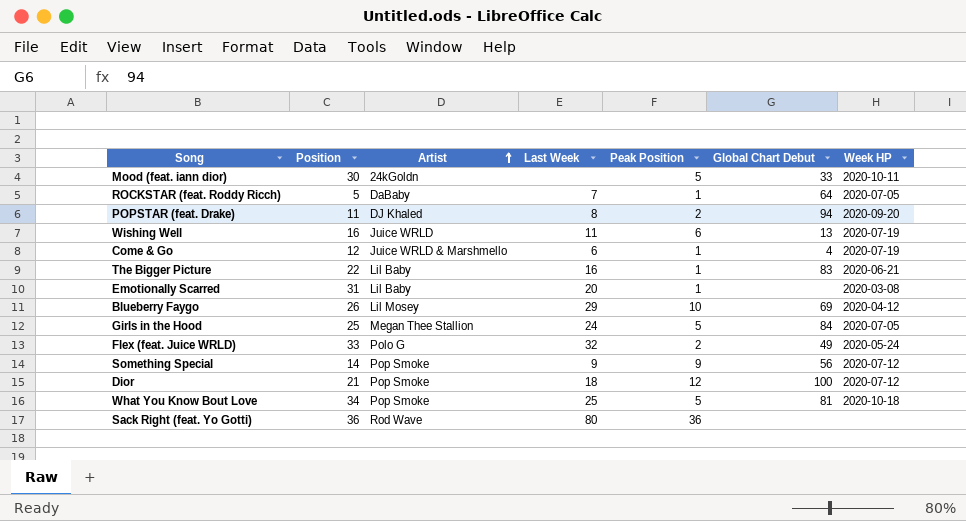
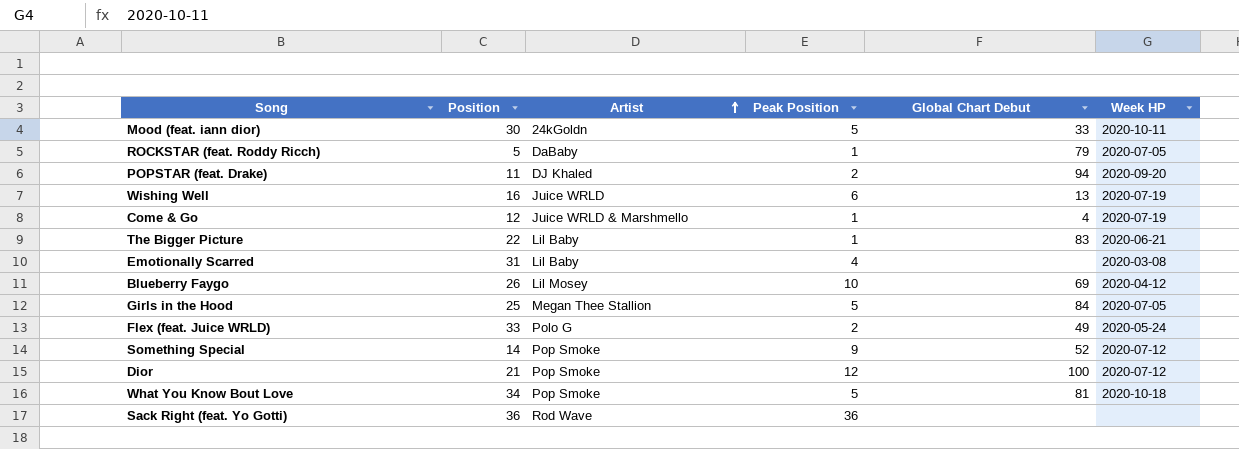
column Last Week | position: 4 -> none
ROCKSTAR (feat. Roddy Ricch) | Global Chart Debut: 64 -> 79
Emotionally Scarred | Peak Position: 1 -> 4
Something Special | Global Chart Debut: 56 -> 52

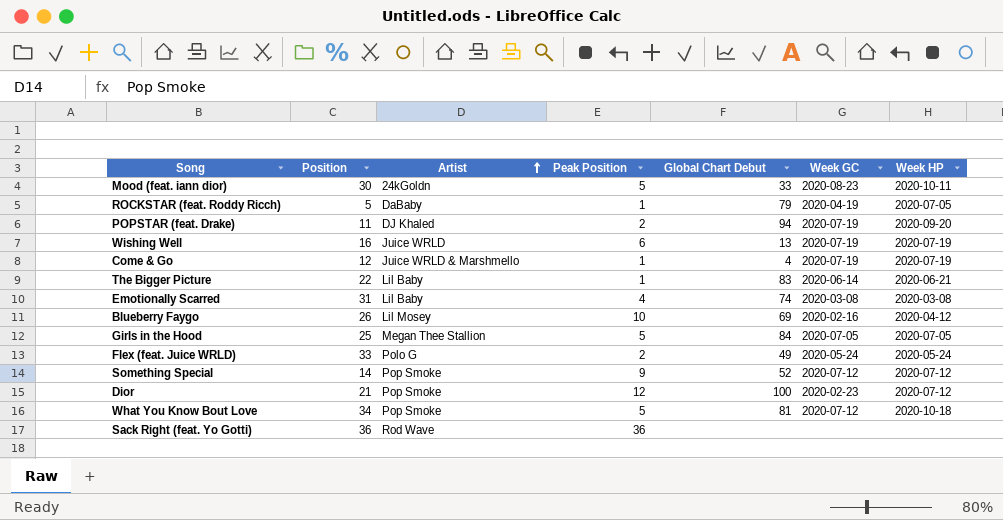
column Week GC | position: none -> 6
Emotionally Scarred | Global Chart Debut: none -> 74

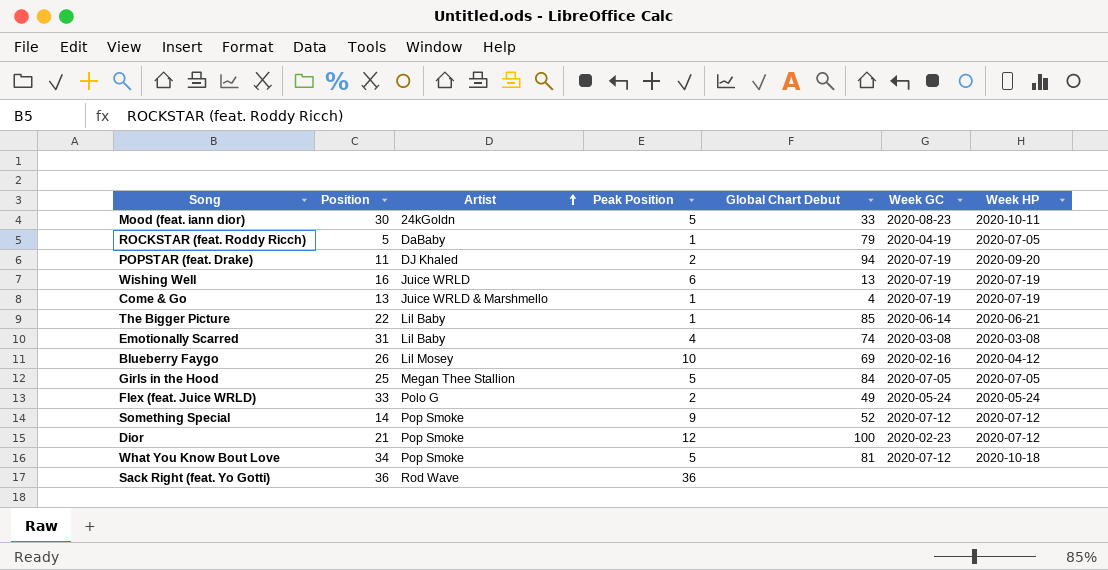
Come & Go | Position: 12 -> 13
The Bigger Picture | Global Chart Debut: 83 -> 85

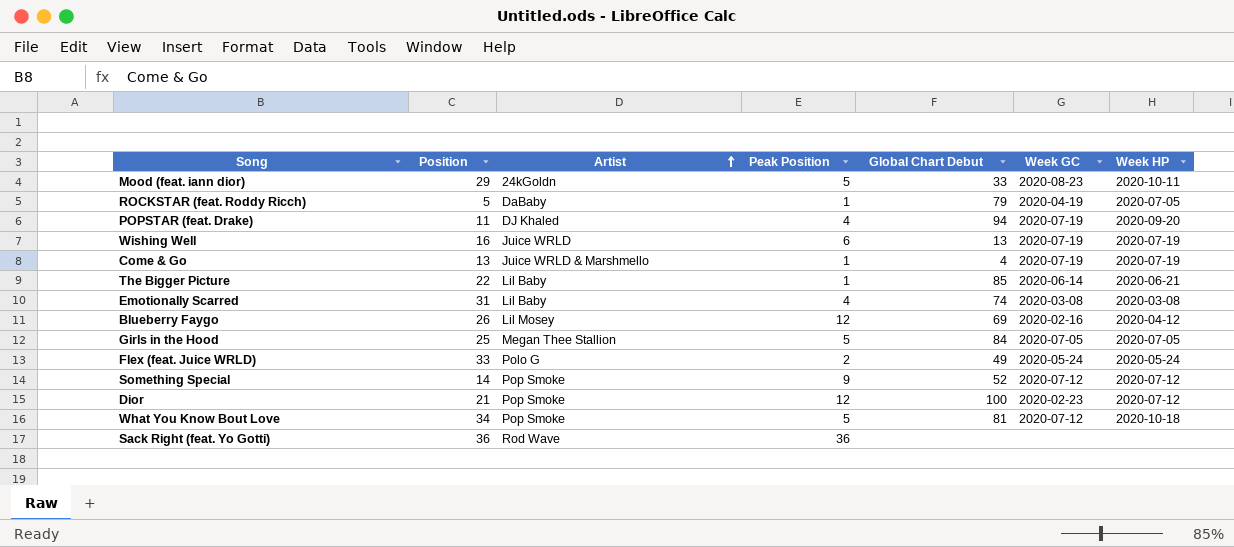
Mood (feat. iann dior) | Position: 30 -> 29
POPSTAR (feat. Drake) | Peak Position: 2 -> 4
Blueberry Faygo | Peak Position: 10 -> 12

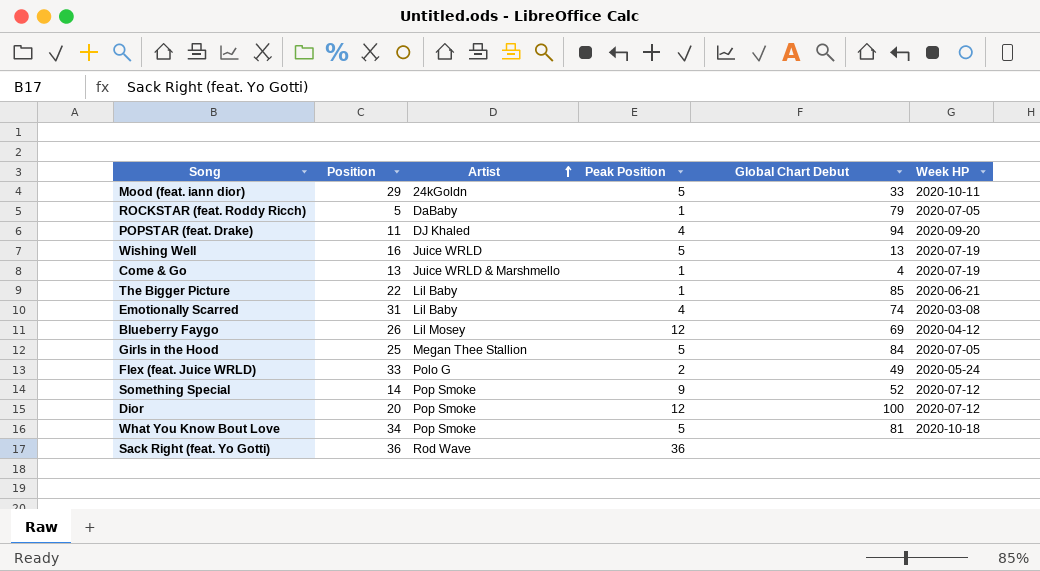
column Week GC | position: 6 -> none
Wishing Well | Peak Position: 6 -> 5
Dior | Position: 21 -> 20

